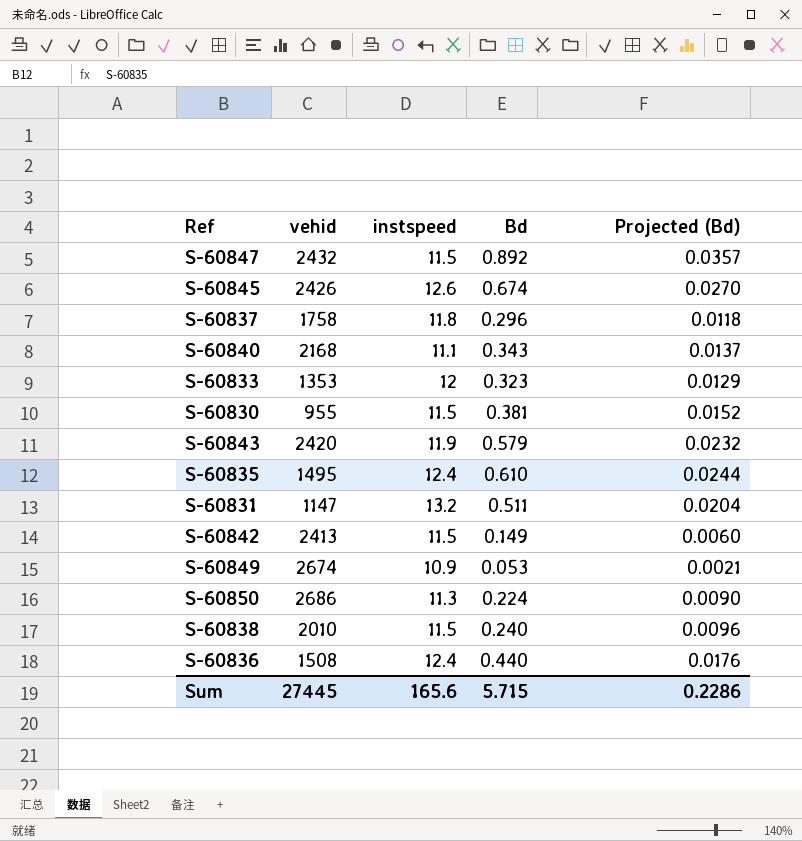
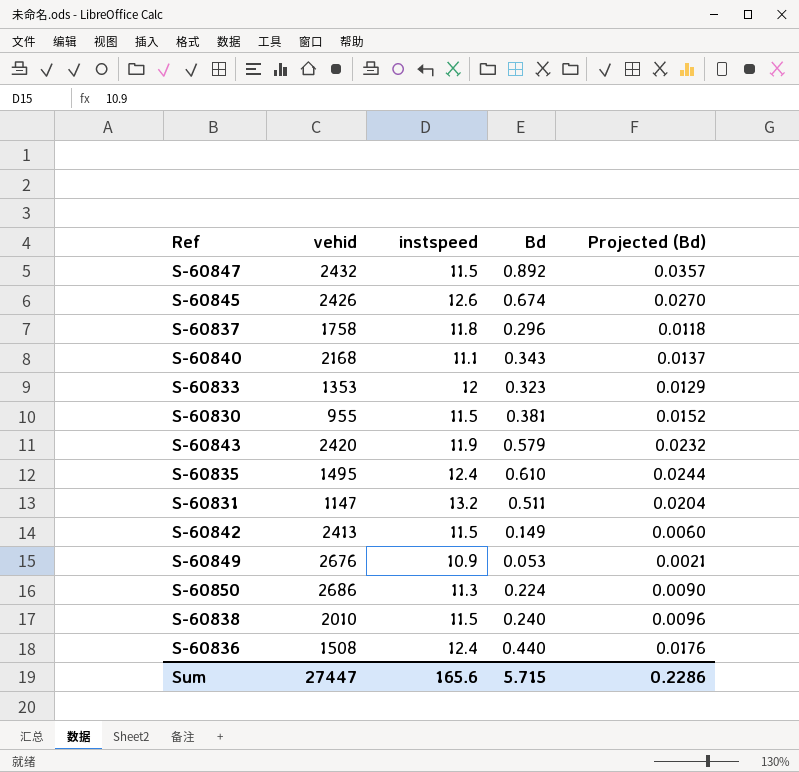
S-60849 | vehid: 2674 -> 2676
Sum | vehid: 27445 -> 27447

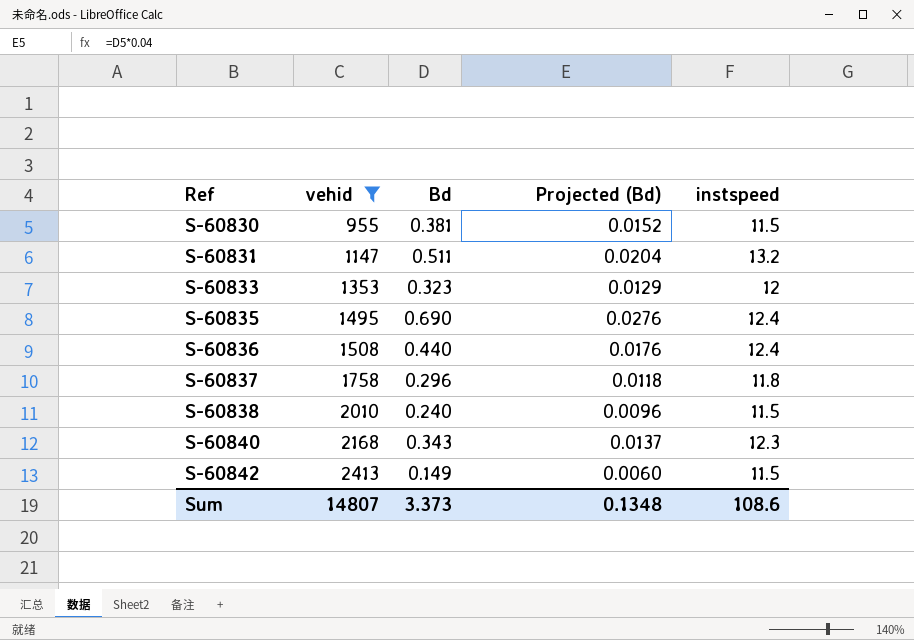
filter: none -> vehid <= 2413
row order: none -> Ref ascending
column instspeed | position: 3 -> 5
S-60835 | Bd: 0.610 -> 0.690
S-60835 | Projected (Bd): 0.0244 -> 0.0276
S-60840 | instspeed: 11.1 -> 12.3
Sum | vehid: 27447 -> 14807
Sum | Bd: 5.715 -> 3.373
Sum | Projected (Bd): 0.2286 -> 0.1348
Sum | instspeed: 165.6 -> 108.6

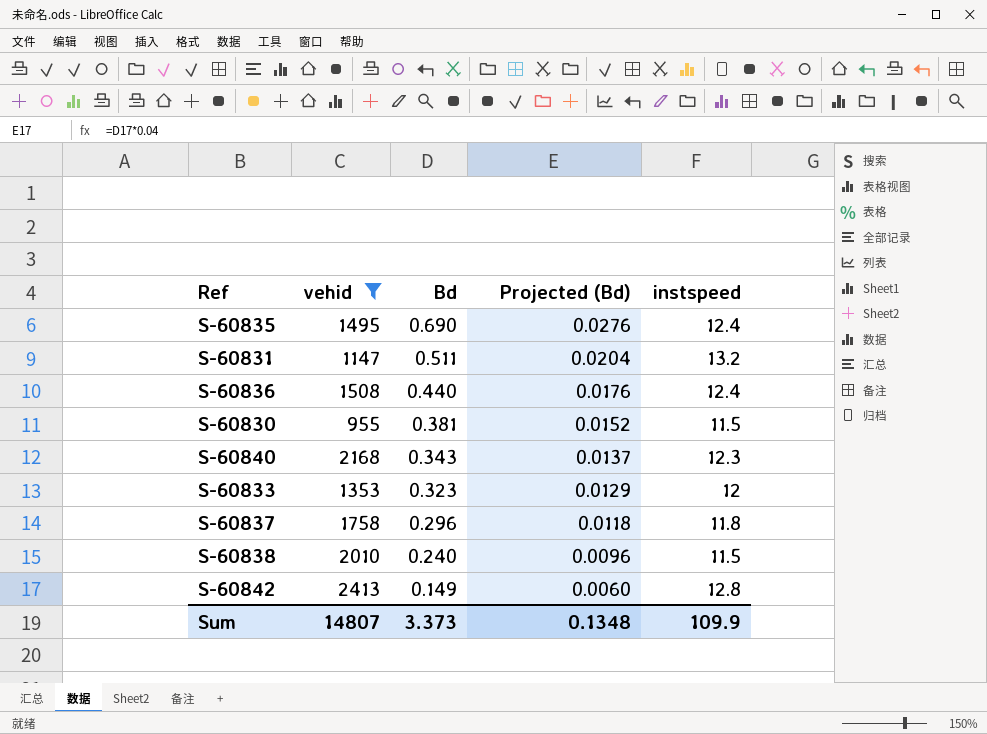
row order: Ref ascending -> Bd descending
S-60842 | instspeed: 11.5 -> 12.8
Sum | instspeed: 108.6 -> 109.9

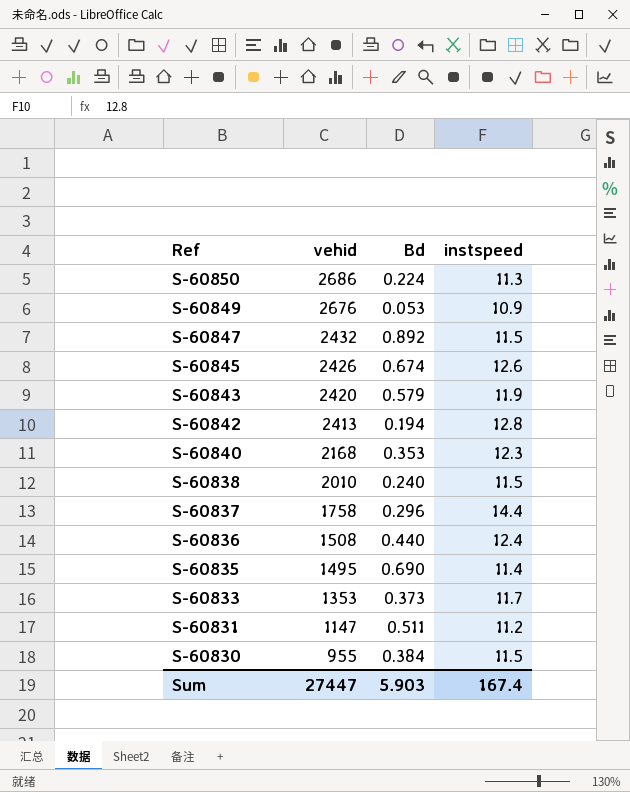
filter: vehid <= 2413 -> none
row order: Bd descending -> Ref descending
column Projected (Bd) | formula: [Bd] * 0.04 -> none
S-60842 | Bd: 0.149 -> 0.194
S-60840 | Bd: 0.343 -> 0.353
S-60837 | instspeed: 11.8 -> 14.4
S-60835 | instspeed: 12.4 -> 11.4
S-60833 | Bd: 0.323 -> 0.373
S-60833 | instspeed: 12 -> 11.7
S-60831 | instspeed: 13.2 -> 11.2
S-60830 | Bd: 0.381 -> 0.384
Sum | vehid: 14807 -> 27447
Sum | Bd: 3.373 -> 5.903
Sum | instspeed: 109.9 -> 167.4

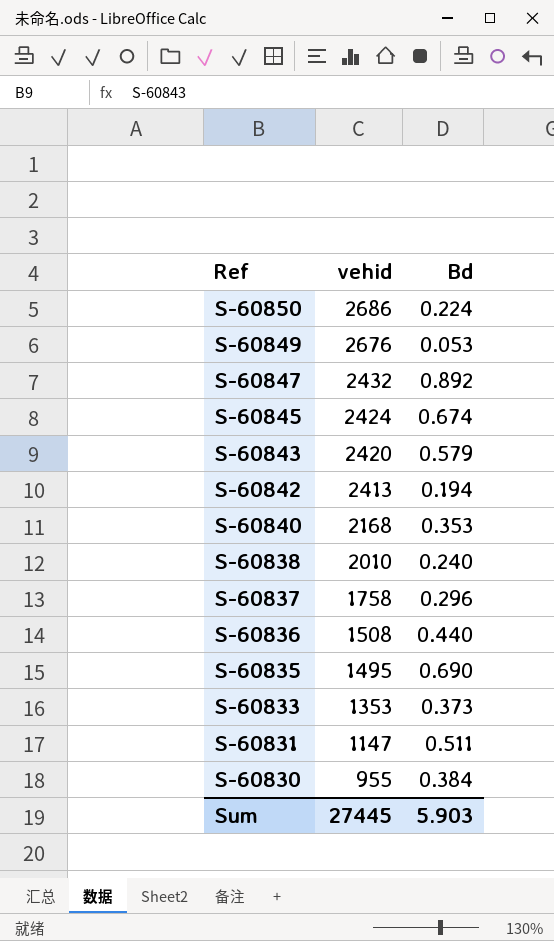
column instspeed | position: 4 -> none
S-60845 | vehid: 2426 -> 2424
Sum | vehid: 27447 -> 27445

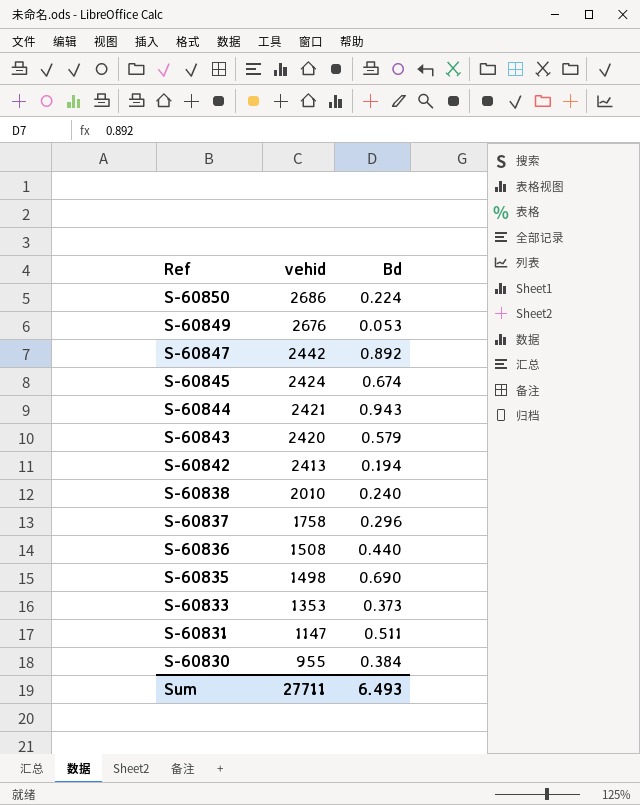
row S-60840: 2168 | 0.353 -> none
S-60847 | vehid: 2432 -> 2442
row S-60844: none -> 2421 | 0.943
S-60835 | vehid: 1495 -> 1498
Sum | vehid: 27445 -> 27711
Sum | Bd: 5.903 -> 6.493

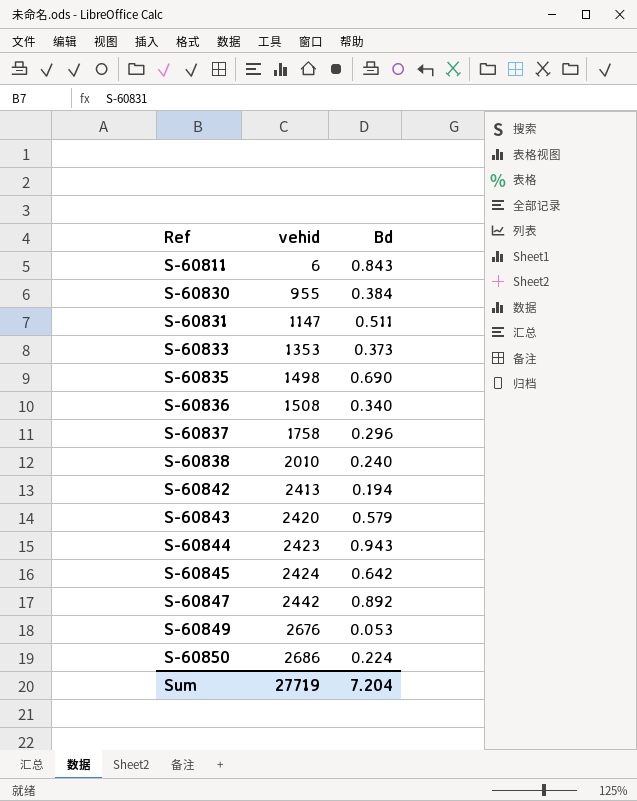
row order: Ref descending -> Ref ascending
row S-60811: none -> 6 | 0.843
S-60836 | Bd: 0.440 -> 0.340
S-60844 | vehid: 2421 -> 2423
S-60845 | Bd: 0.674 -> 0.642
Sum | vehid: 27711 -> 27719
Sum | Bd: 6.493 -> 7.204

